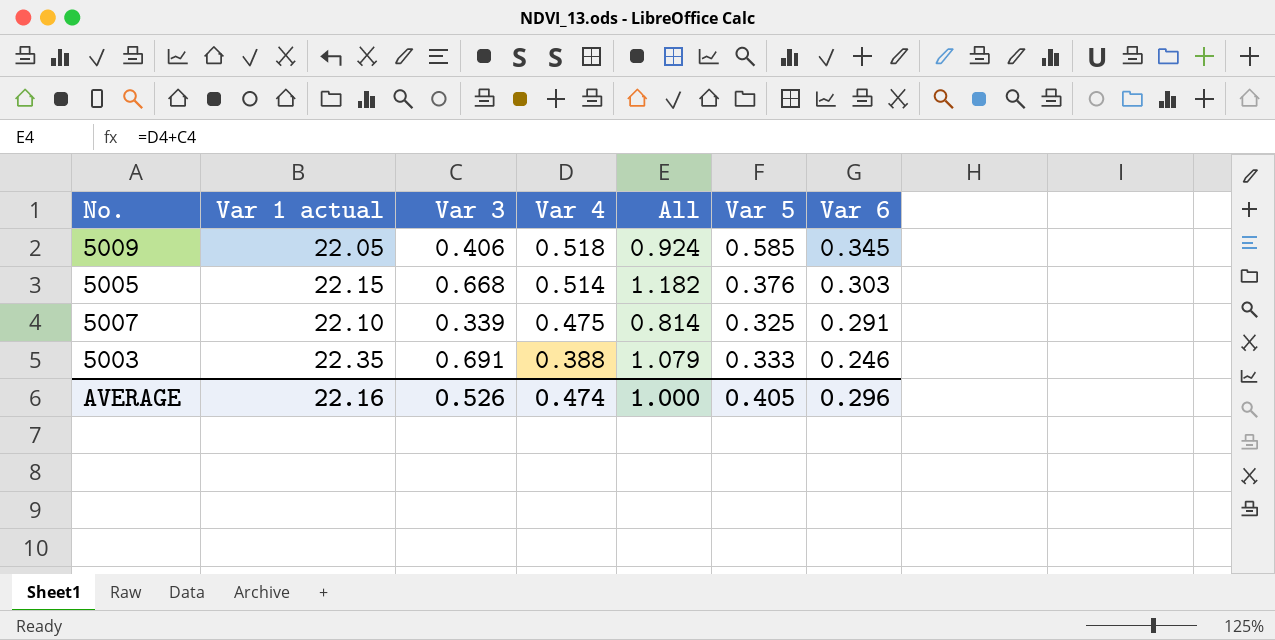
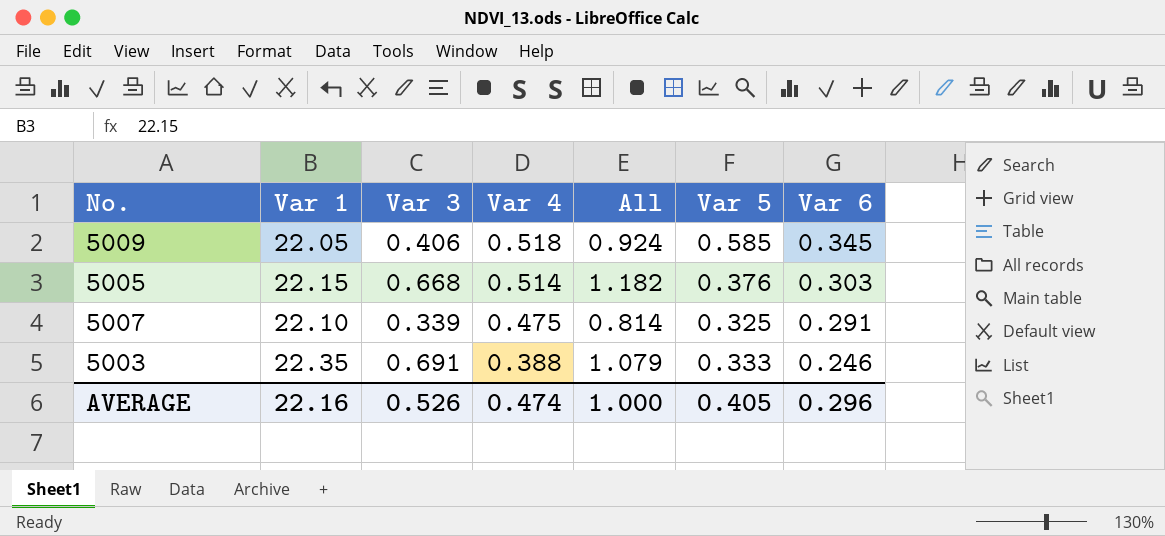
column name: Var 1 actual -> Var 1

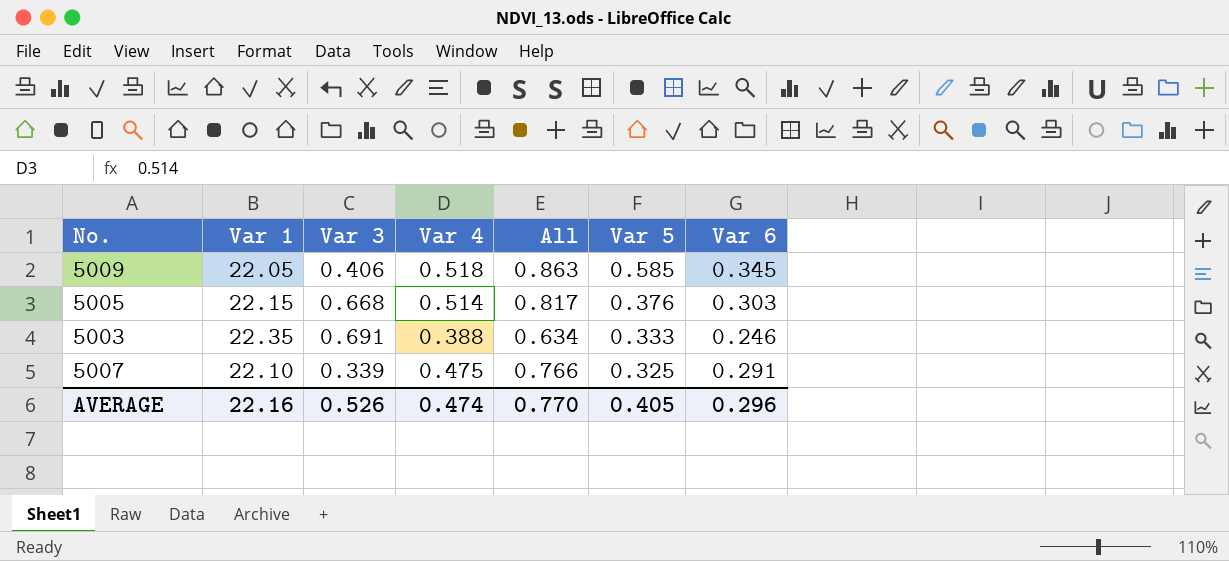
row order: Var 4 descending -> Var 5 descending
column All | formula: [Var 3] + [Var 4] -> [Var 4] + [Var 6]
AVERAGE | All: 1.000 -> 0.770

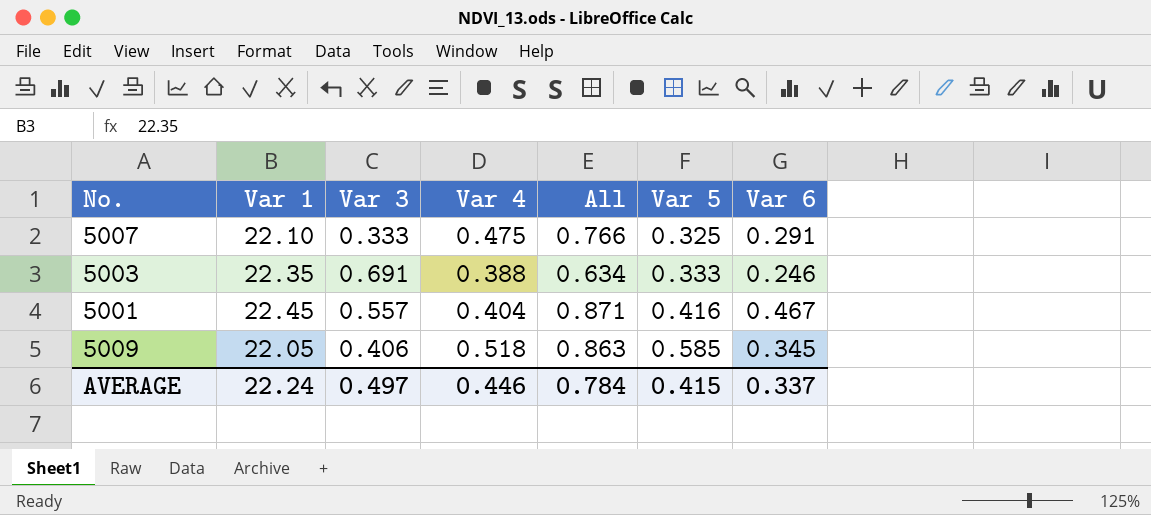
row order: Var 5 descending -> Var 5 ascending
row 5005: 22.15 | 0.668 | 0.514 | 0.817 | 0.376 | 0.303 -> none
5007 | Var 3: 0.339 -> 0.333
row 5001: none -> 22.45 | 0.557 | 0.404 | 0.871 | 0.416 | 0.467
AVERAGE | Var 1: 22.16 -> 22.24
AVERAGE | Var 3: 0.526 -> 0.497
AVERAGE | Var 4: 0.474 -> 0.446
AVERAGE | All: 0.770 -> 0.784
AVERAGE | Var 5: 0.405 -> 0.415
AVERAGE | Var 6: 0.296 -> 0.337

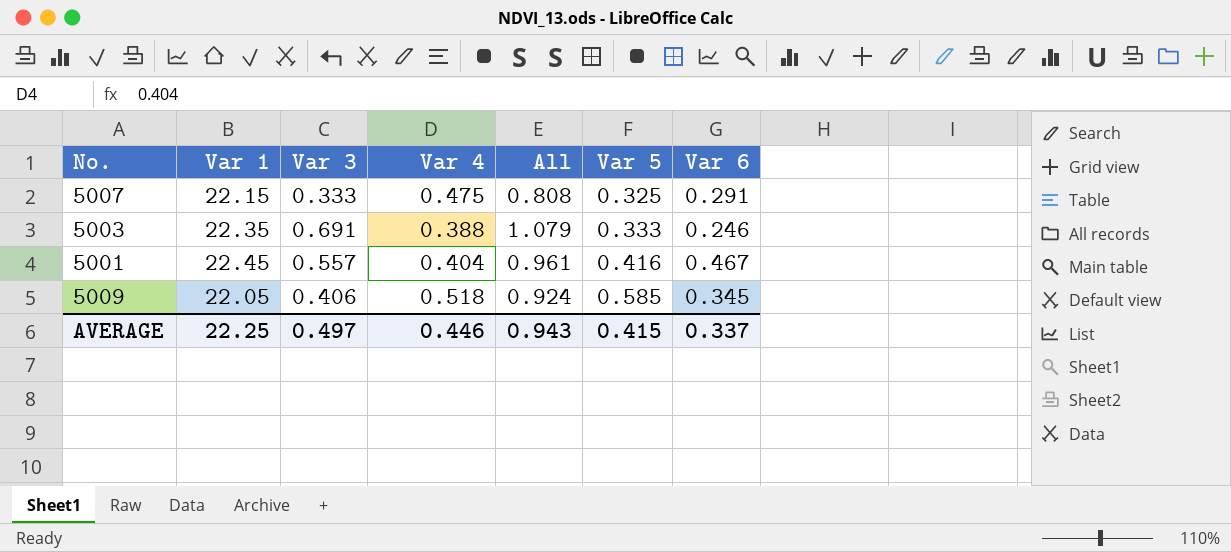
column All | formula: [Var 4] + [Var 6] -> [Var 3] + [Var 4]
5007 | Var 1: 22.10 -> 22.15
AVERAGE | Var 1: 22.24 -> 22.25
AVERAGE | All: 0.784 -> 0.943

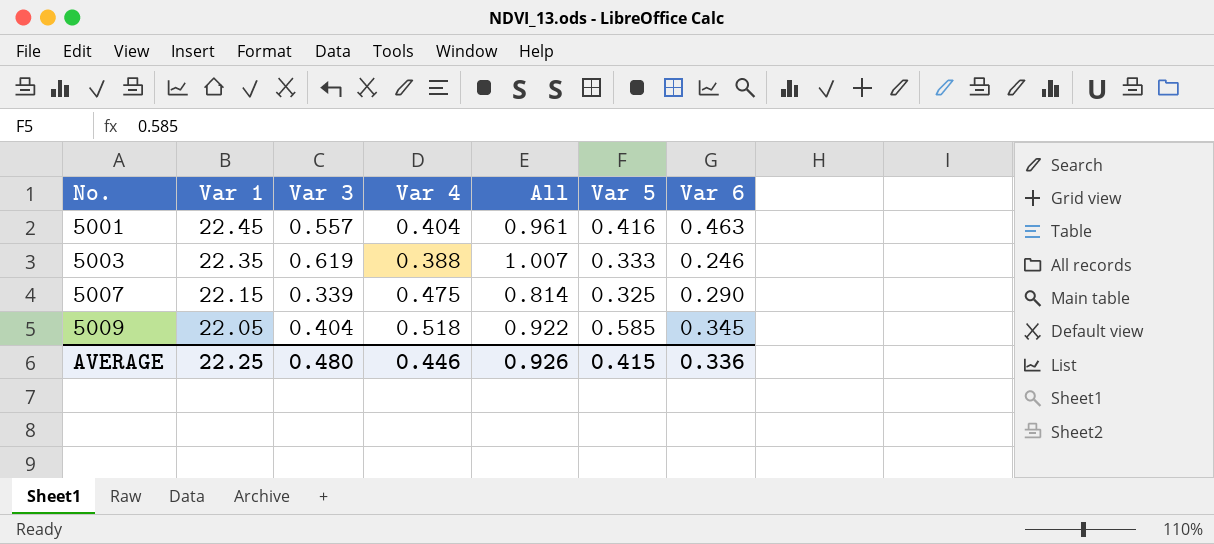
row order: Var 5 ascending -> No. ascending
5001 | Var 6: 0.467 -> 0.463
5003 | Var 3: 0.691 -> 0.619
5003 | All: 1.079 -> 1.007
5007 | Var 3: 0.333 -> 0.339
5007 | All: 0.808 -> 0.814
5007 | Var 6: 0.291 -> 0.290
5009 | Var 3: 0.406 -> 0.404
5009 | All: 0.924 -> 0.922
AVERAGE | Var 3: 0.497 -> 0.480
AVERAGE | All: 0.943 -> 0.926
AVERAGE | Var 6: 0.337 -> 0.336

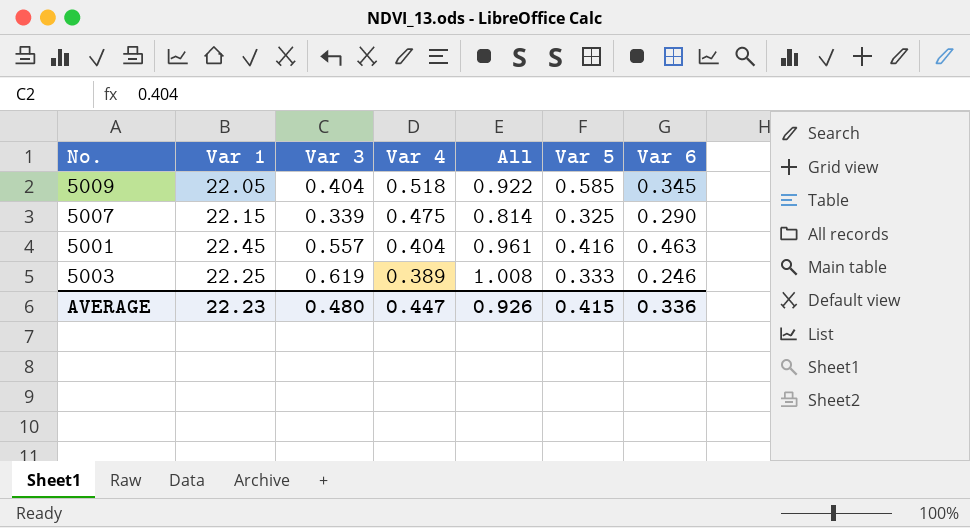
row order: No. ascending -> Var 4 descending
5003 | Var 1: 22.35 -> 22.25
5003 | Var 4: 0.388 -> 0.389
5003 | All: 1.007 -> 1.008
AVERAGE | Var 1: 22.25 -> 22.23
AVERAGE | Var 4: 0.446 -> 0.447

